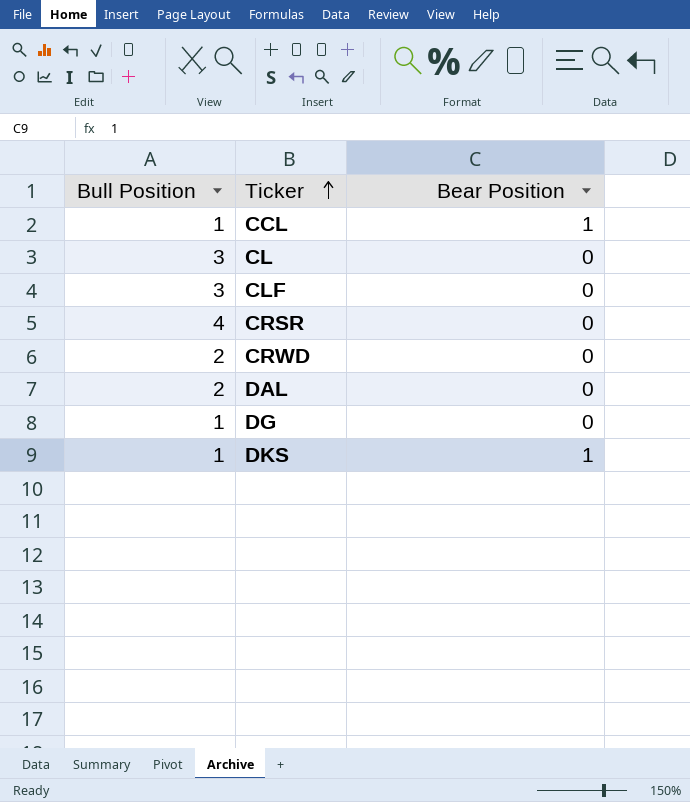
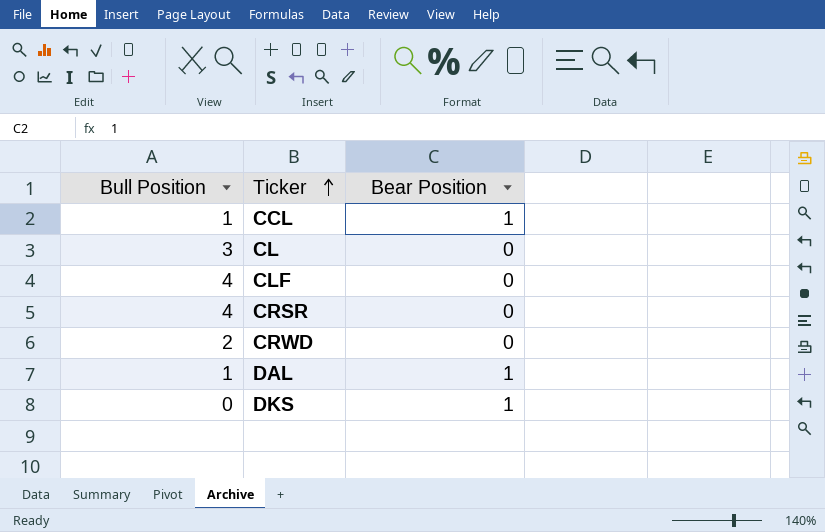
row DG: 1 | 0 -> none
CLF | Bull Position: 3 -> 4
DAL | Bull Position: 2 -> 1
DAL | Bear Position: 0 -> 1
DKS | Bull Position: 1 -> 0

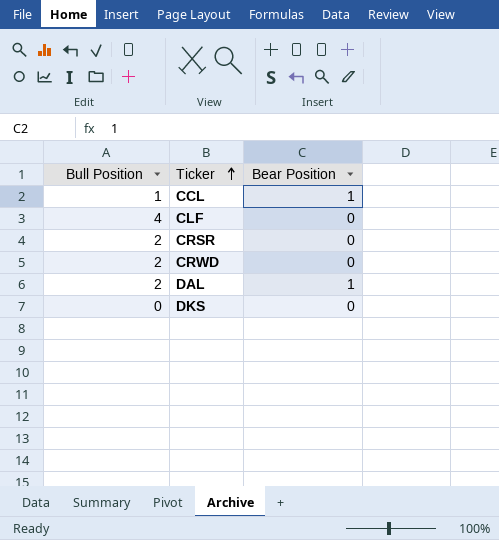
row CL: 3 | 0 -> none
CRSR | Bull Position: 4 -> 2
DAL | Bull Position: 1 -> 2
DKS | Bear Position: 1 -> 0

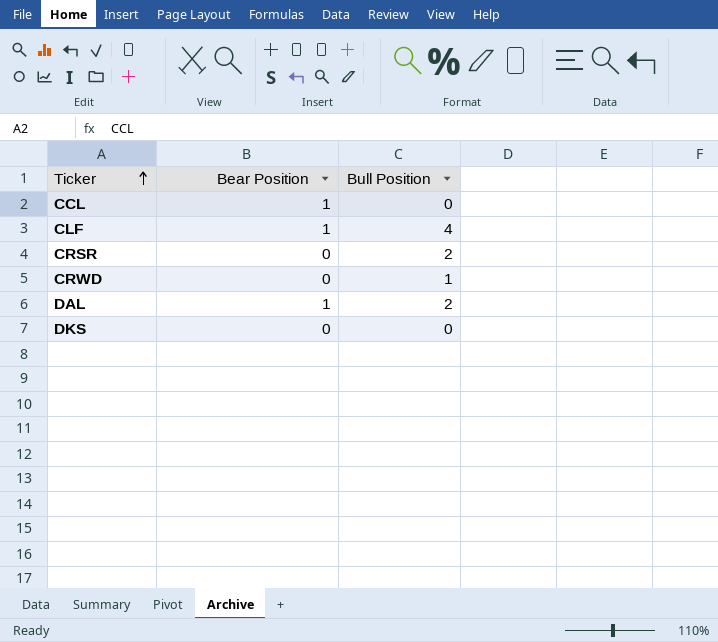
column Bull Position | position: 1 -> 3
CCL | Bull Position: 1 -> 0
CLF | Bear Position: 0 -> 1
CRWD | Bull Position: 2 -> 1

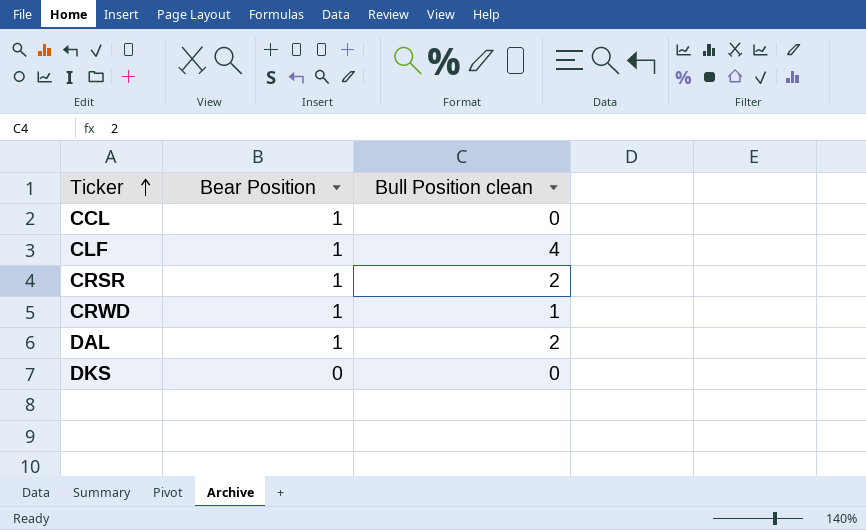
column name: Bull Position -> Bull Position clean
CRSR | Bear Position: 0 -> 1
CRWD | Bear Position: 0 -> 1

